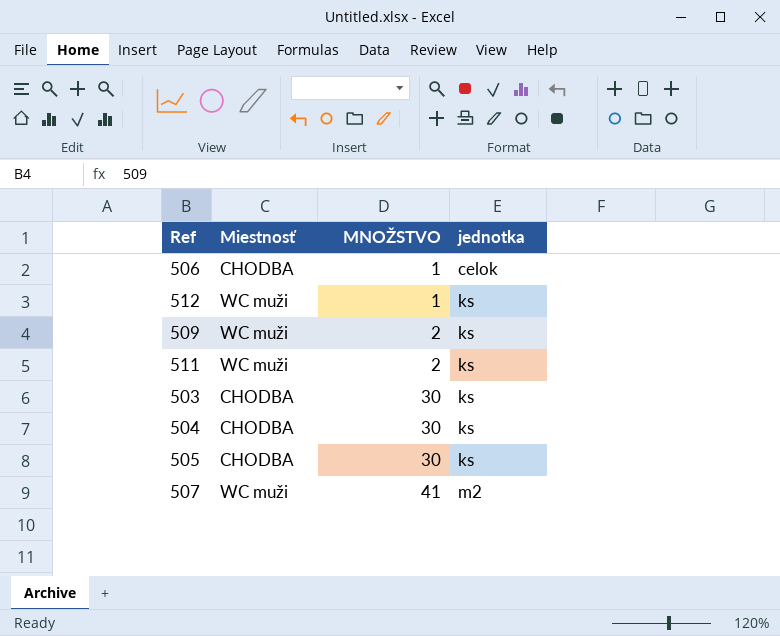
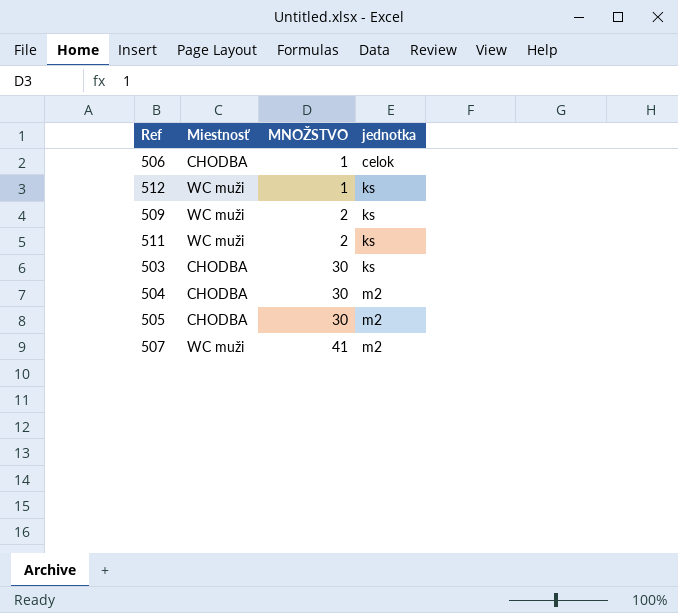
504 | jednotka: ks -> m2
505 | jednotka: ks -> m2

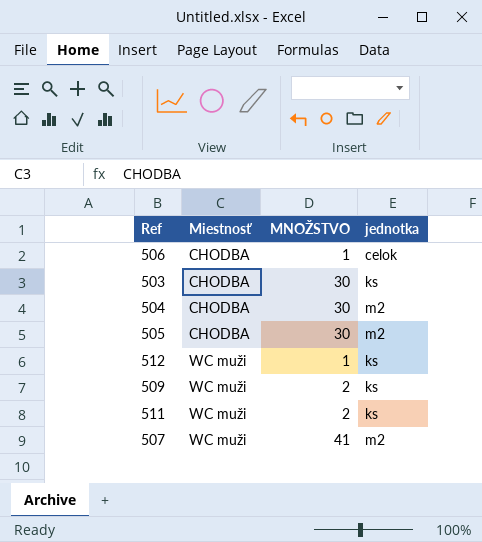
row order: MNOŽSTVO ascending -> Miestnosť ascending

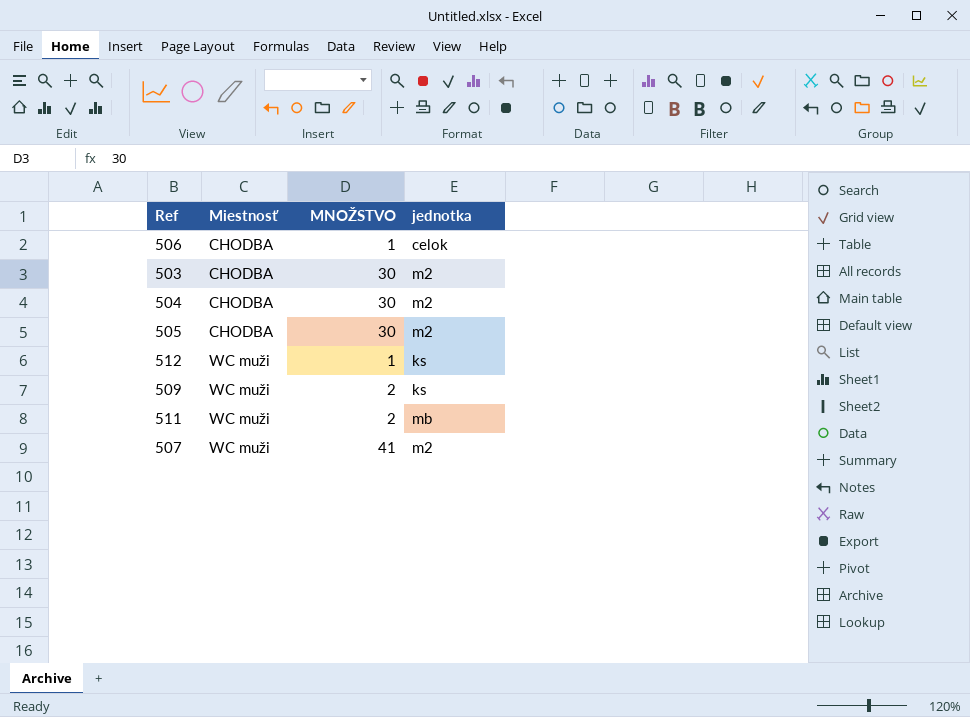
503 | jednotka: ks -> m2
511 | jednotka: ks -> mb

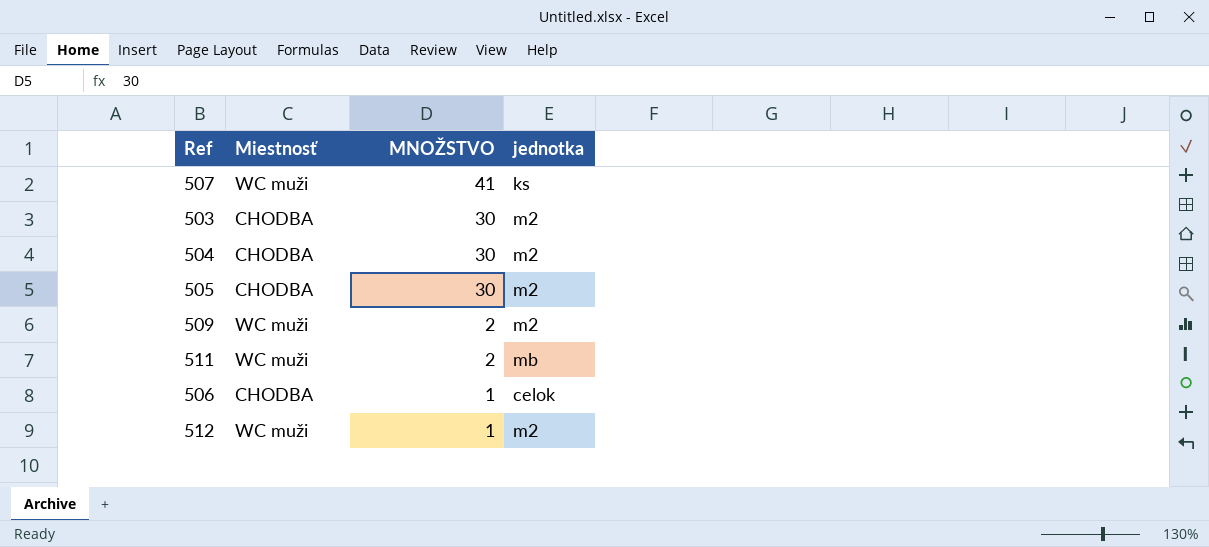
row order: Miestnosť ascending -> MNOŽSTVO descending
507 | jednotka: m2 -> ks
509 | jednotka: ks -> m2
512 | jednotka: ks -> m2

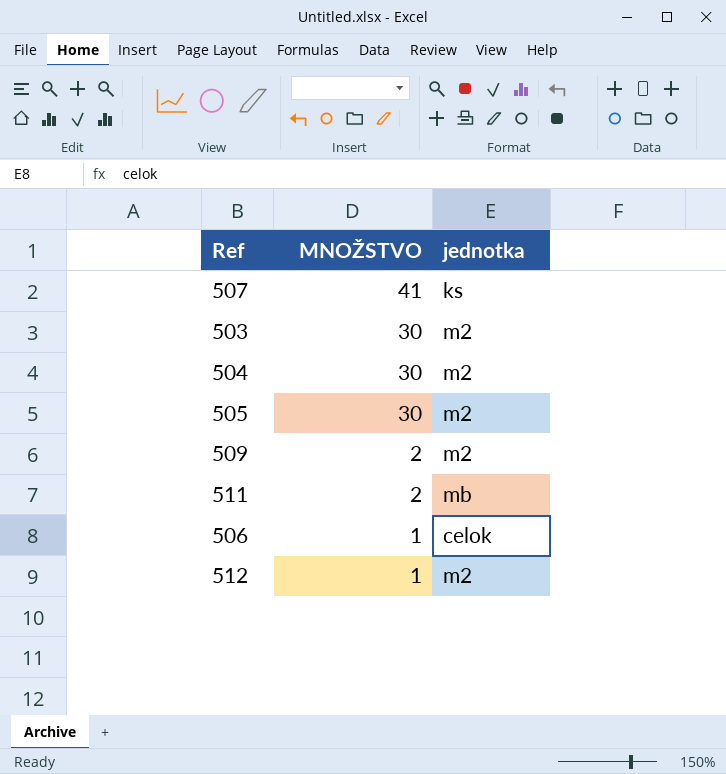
column Miestnosť | position: 2 -> none

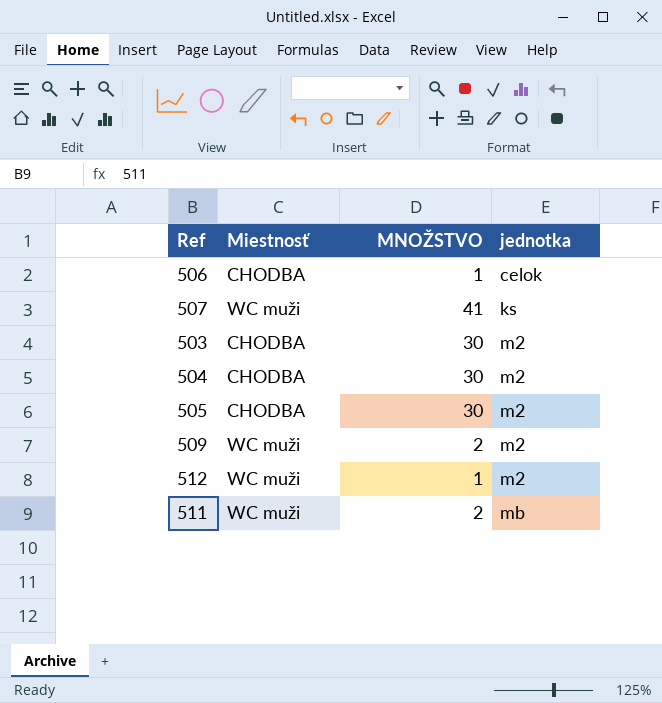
row order: MNOŽSTVO descending -> jednotka ascending
column Miestnosť | position: none -> 2

